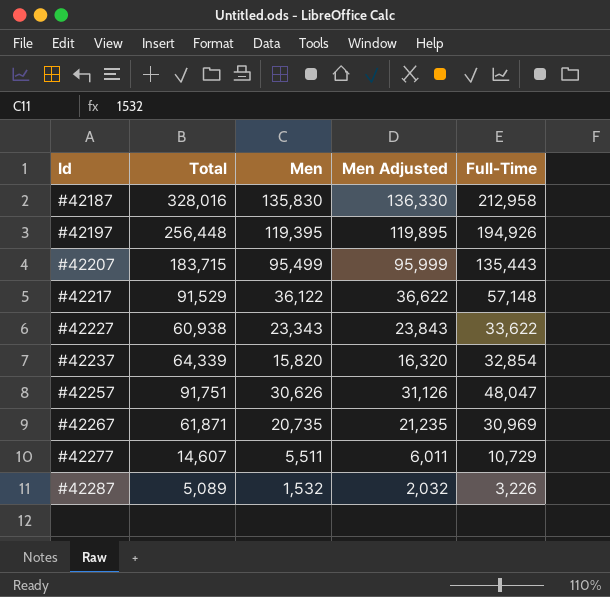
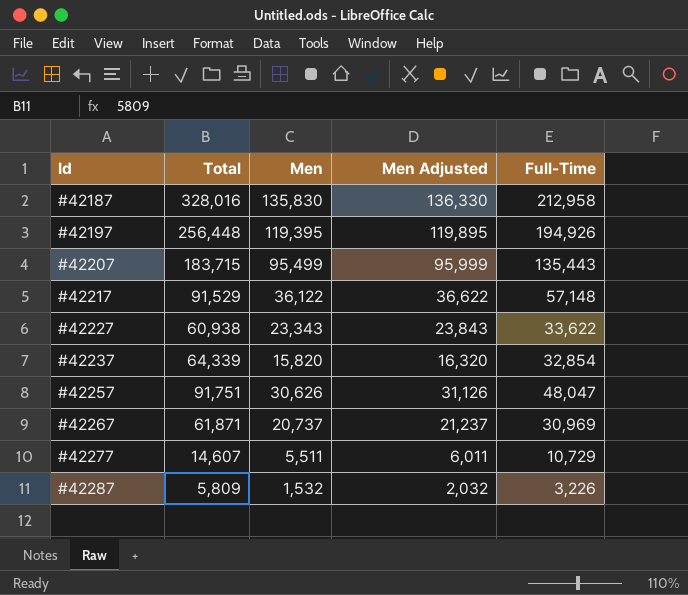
#42267 | Men: 20,735 -> 20,737
#42267 | Men Adjusted: 21,235 -> 21,237
#42287 | Total: 5,089 -> 5,809

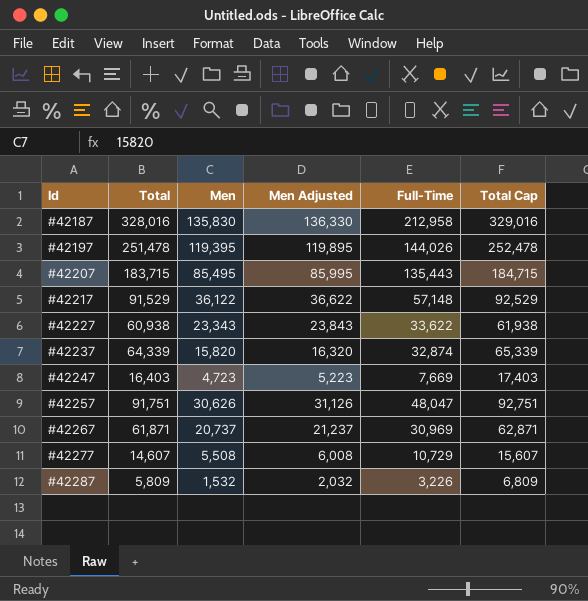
column Total Cap | formula: none -> [Total] + 1000
#42197 | Total: 256,448 -> 251,478
#42197 | Full-Time: 194,926 -> 144,026
#42207 | Men: 95,499 -> 85,495
#42207 | Men Adjusted: 95,999 -> 85,995
#42237 | Full-Time: 32,854 -> 32,874
row #42247: none -> 16,403 | 4,723 | 5,223 | 7,669 | 17,403
#42277 | Men: 5,511 -> 5,508
#42277 | Men Adjusted: 6,011 -> 6,008

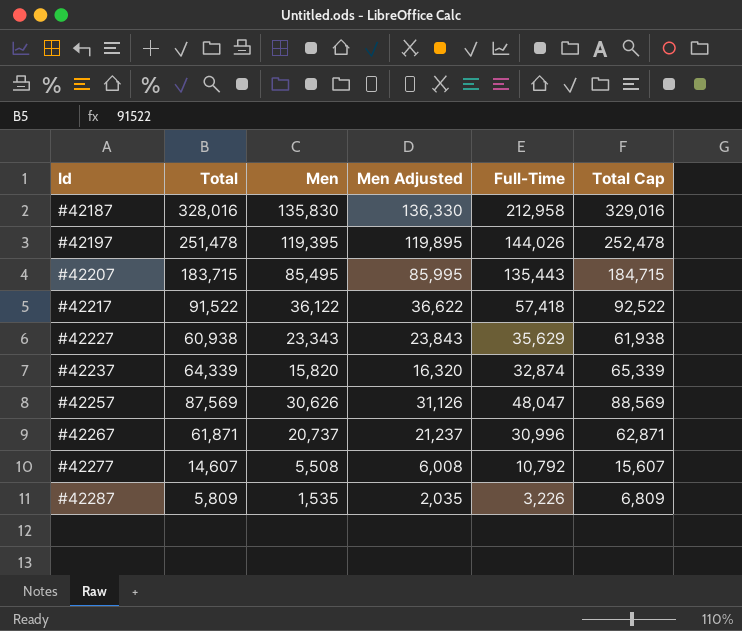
row #42247: 16,403 | 4,723 | 5,223 | 7,669 | 17,403 -> none
#42217 | Total: 91,529 -> 91,522
#42217 | Full-Time: 57,148 -> 57,418
#42217 | Total Cap: 92,529 -> 92,522
#42227 | Full-Time: 33,622 -> 35,629
#42257 | Total: 91,751 -> 87,569
#42257 | Total Cap: 92,751 -> 88,569
#42267 | Full-Time: 30,969 -> 30,996
#42277 | Full-Time: 10,729 -> 10,792
#42287 | Men: 1,532 -> 1,535
#42287 | Men Adjusted: 2,032 -> 2,035

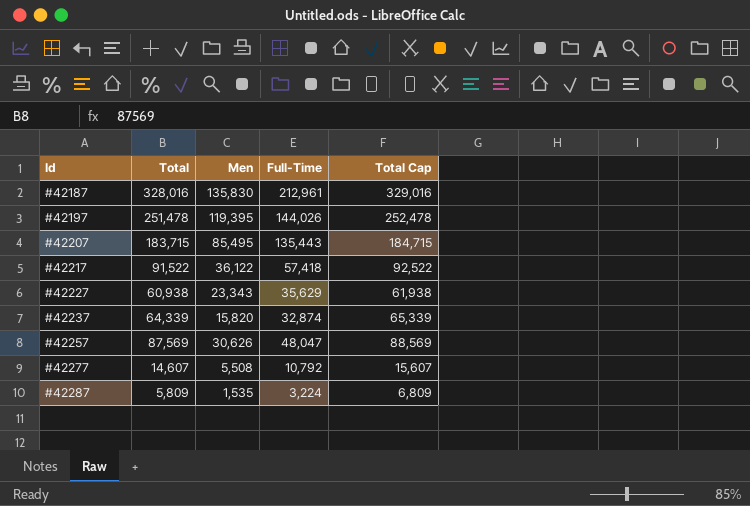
column Men Adjusted | formula: [Men] + 500 -> none
row #42267: 61,871 | 20,737 | 21,237 | 30,996 | 62,871 -> none
#42187 | Full-Time: 212,958 -> 212,961
#42287 | Full-Time: 3,226 -> 3,224

